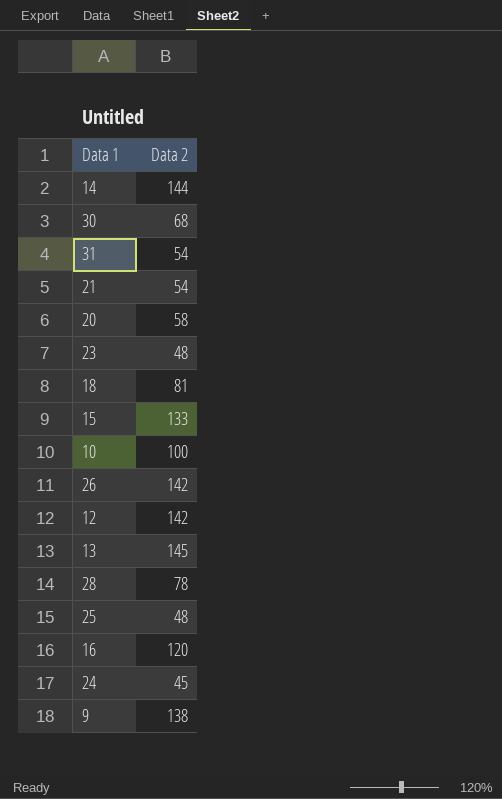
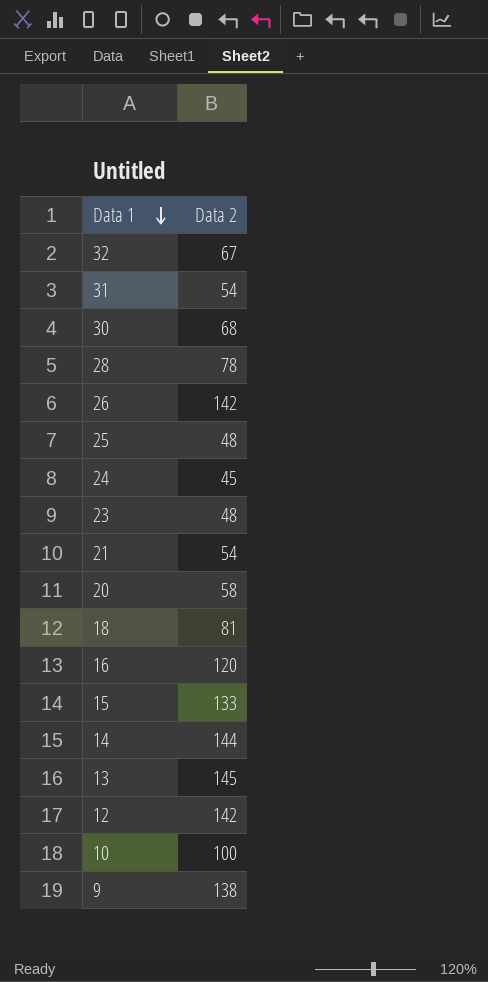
row order: none -> Data 1 descending
row 32: none -> 67

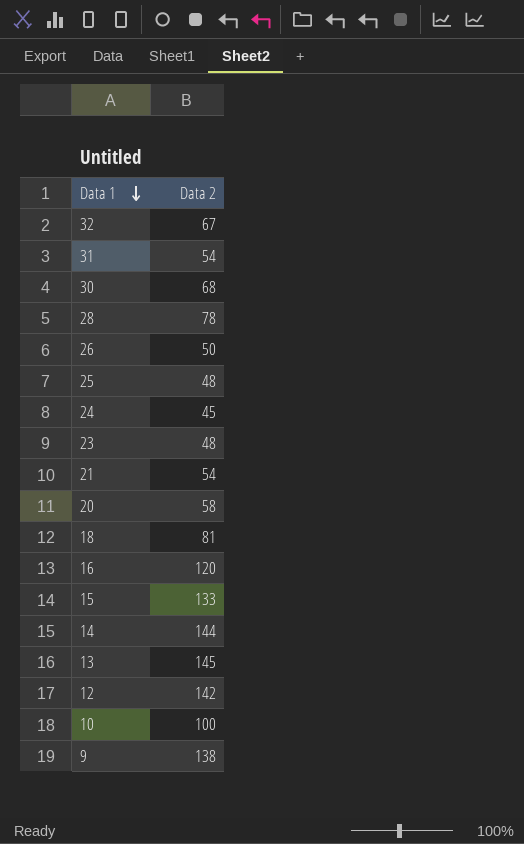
26 | Data 2: 142 -> 50

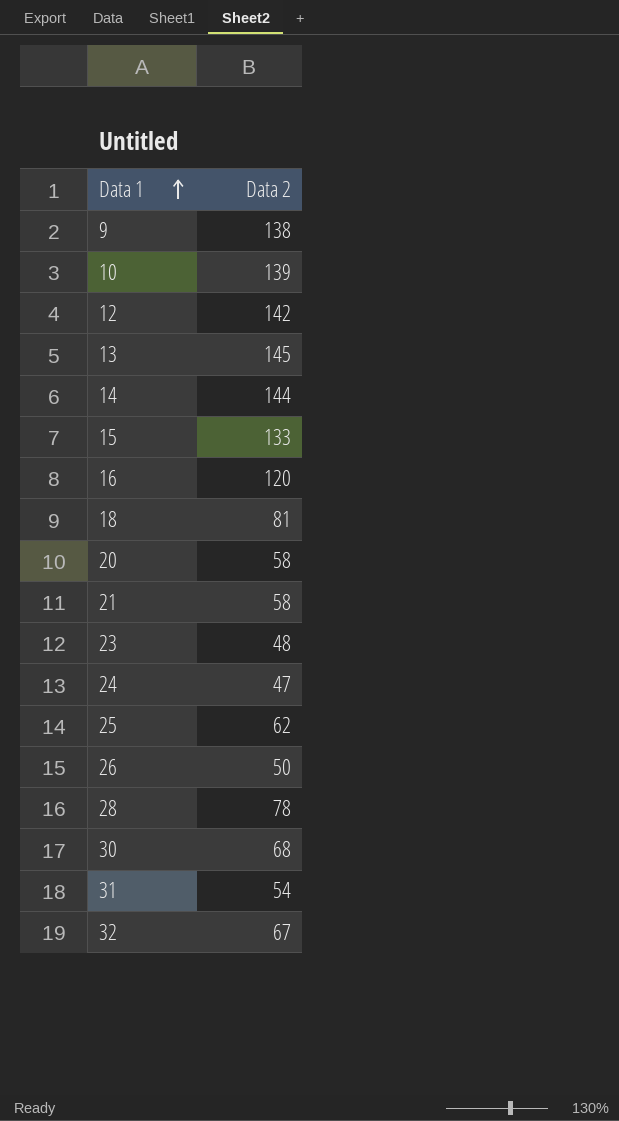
row order: Data 1 descending -> Data 1 ascending
10 | Data 2: 100 -> 139
21 | Data 2: 54 -> 58
24 | Data 2: 45 -> 47
25 | Data 2: 48 -> 62

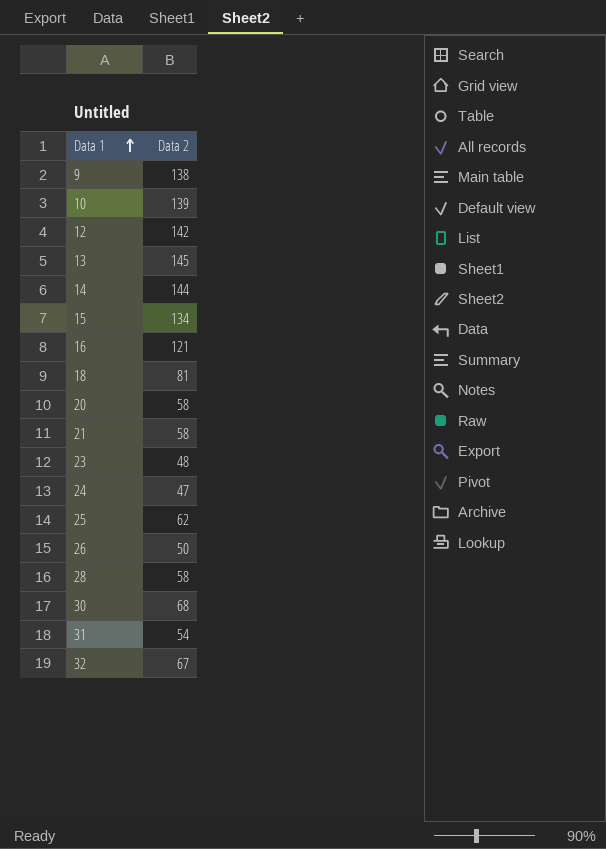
15 | Data 2: 133 -> 134
16 | Data 2: 120 -> 121
28 | Data 2: 78 -> 58

